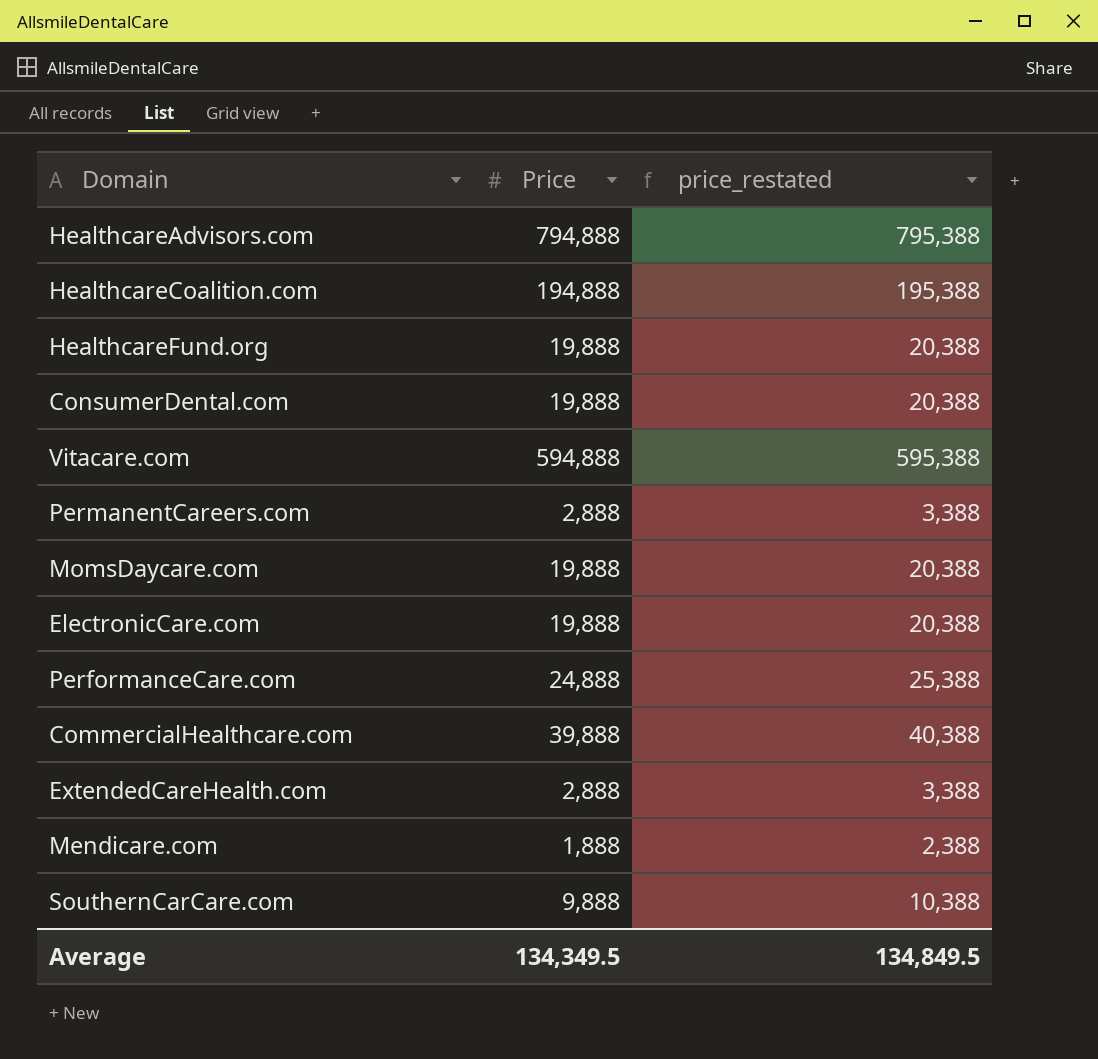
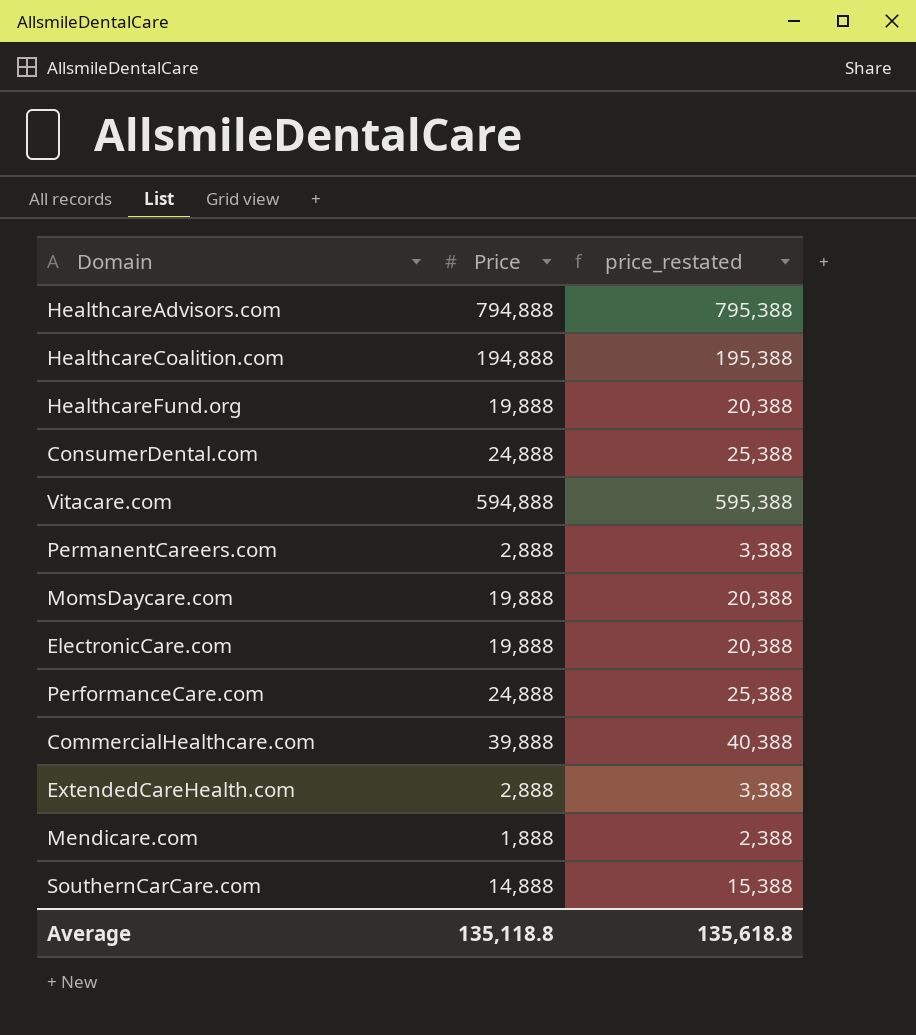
ConsumerDental.com | Price: 19,888 -> 24,888
ConsumerDental.com | price_restated: 20,388 -> 25,388
SouthernCarCare.com | Price: 9,888 -> 14,888
SouthernCarCare.com | price_restated: 10,388 -> 15,388
Average | Price: 134,349.5 -> 135,118.8
Average | price_restated: 134,849.5 -> 135,618.8

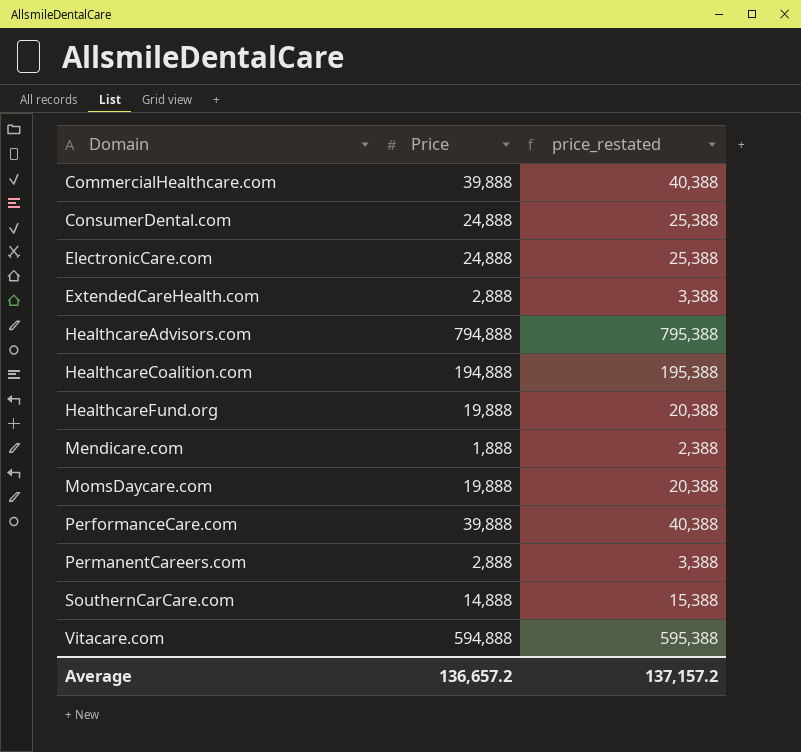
row order: none -> Domain ascending
ElectronicCare.com | Price: 19,888 -> 24,888
ElectronicCare.com | price_restated: 20,388 -> 25,388
PerformanceCare.com | Price: 24,888 -> 39,888
PerformanceCare.com | price_restated: 25,388 -> 40,388
Average | Price: 135,118.8 -> 136,657.2
Average | price_restated: 135,618.8 -> 137,157.2

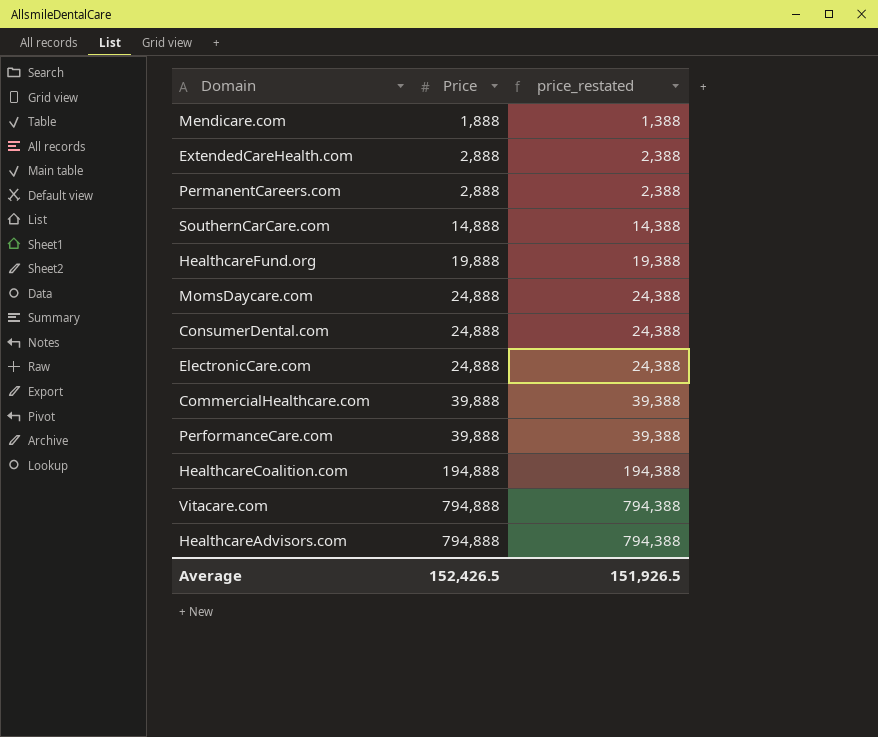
row order: Domain ascending -> Price ascending
column price_restated | formula: [Price] + 500 -> [Price] - 500
MomsDaycare.com | Price: 19,888 -> 24,888
Vitacare.com | Price: 594,888 -> 794,888
Average | Price: 136,657.2 -> 152,426.5
Average | price_restated: 137,157.2 -> 151,926.5

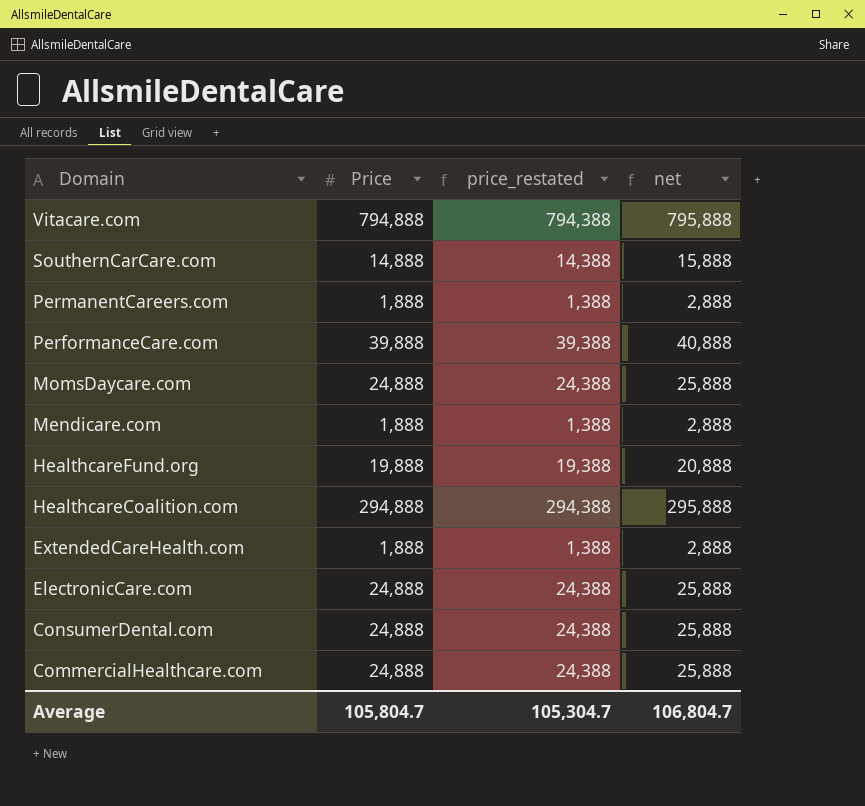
row order: Price ascending -> Domain descending
column net | formula: none -> [Price] + 1000
row HealthcareAdvisors.com: 794,888 | 794,388 -> none
PermanentCareers.com | Price: 2,888 -> 1,888
PermanentCareers.com | price_restated: 2,388 -> 1,388
HealthcareCoalition.com | Price: 194,888 -> 294,888
HealthcareCoalition.com | price_restated: 194,388 -> 294,388
ExtendedCareHealth.com | Price: 2,888 -> 1,888
ExtendedCareHealth.com | price_restated: 2,388 -> 1,388
CommercialHealthcare.com | Price: 39,888 -> 24,888
CommercialHealthcare.com | price_restated: 39,388 -> 24,388
Average | Price: 152,426.5 -> 105,804.7
Average | price_restated: 151,926.5 -> 105,304.7

